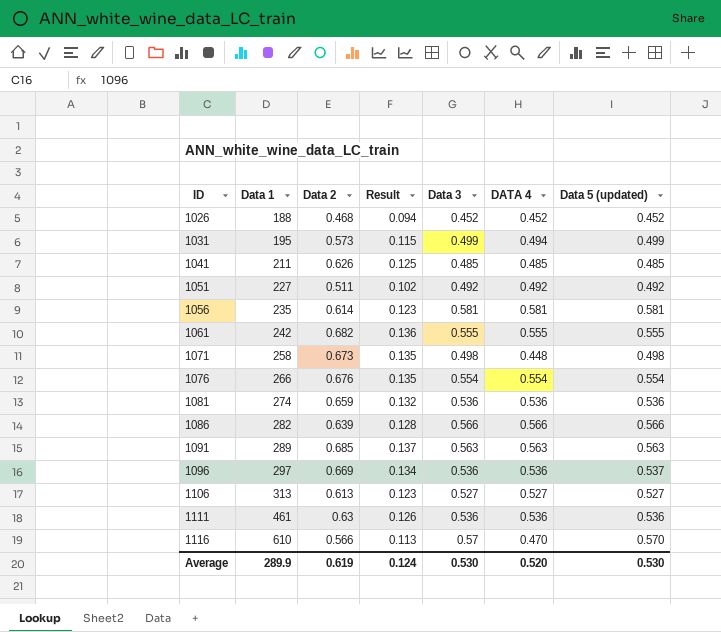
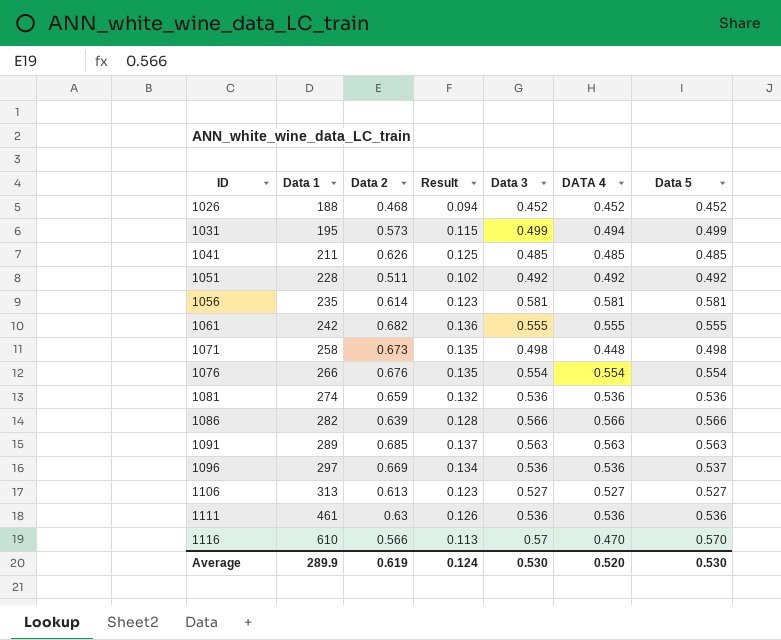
column name: Data 5 (updated) -> Data 5
1051 | Data 1: 227 -> 228

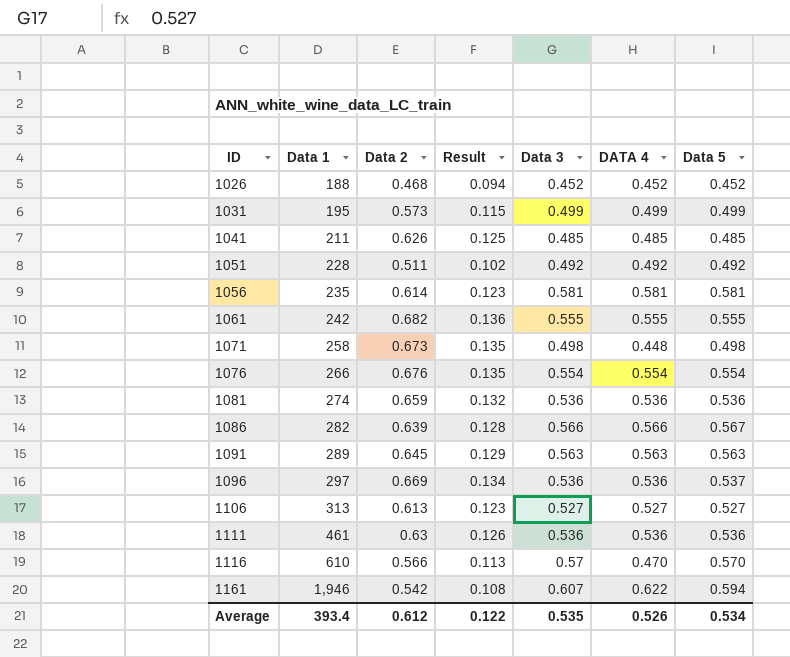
1031 | DATA 4: 0.494 -> 0.499
1086 | Data 5: 0.566 -> 0.567
1091 | Data 2: 0.685 -> 0.645
1091 | Result: 0.137 -> 0.129
row 1161: none -> 1,946 | 0.542 | 0.108 | 0.607 | 0.622 | 0.594
Average | Data 1: 289.9 -> 393.4
Average | Data 2: 0.619 -> 0.612
Average | Result: 0.124 -> 0.122
Average | Data 3: 0.530 -> 0.535
Average | DATA 4: 0.520 -> 0.526
Average | Data 5: 0.530 -> 0.534

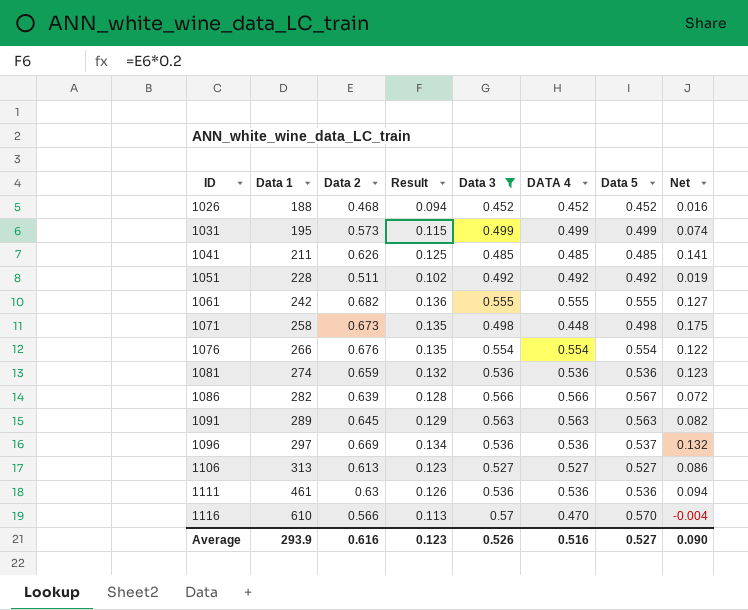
filter: none -> Data 3 <= 0.57
column Net | formula: none -> [Data 2] - [Data 5]
Average | Data 1: 393.4 -> 293.9
Average | Data 2: 0.612 -> 0.616
Average | Result: 0.122 -> 0.123
Average | Data 3: 0.535 -> 0.526
Average | DATA 4: 0.526 -> 0.516
Average | Data 5: 0.534 -> 0.527

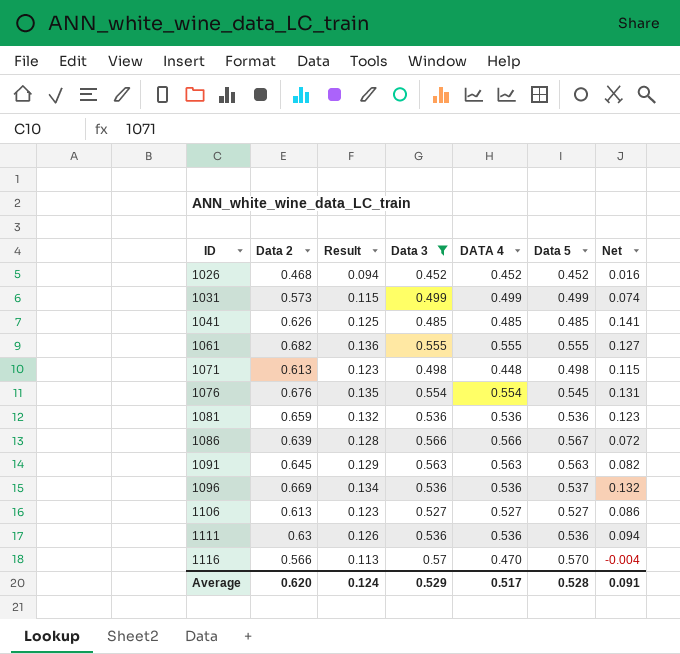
column Data 1 | position: 2 -> none
row 1051: 228 | 0.511 | 0.102 | 0.492 | 0.492 | 0.492 | 0.019 -> none
1071 | Data 2: 0.673 -> 0.613
1071 | Result: 0.135 -> 0.123
1071 | Net: 0.175 -> 0.115
1076 | Data 5: 0.554 -> 0.545
1076 | Net: 0.122 -> 0.131
Average | Data 2: 0.616 -> 0.620
Average | Result: 0.123 -> 0.124
Average | Data 3: 0.526 -> 0.529
Average | DATA 4: 0.516 -> 0.517
Average | Data 5: 0.527 -> 0.528
Average | Net: 0.090 -> 0.091

